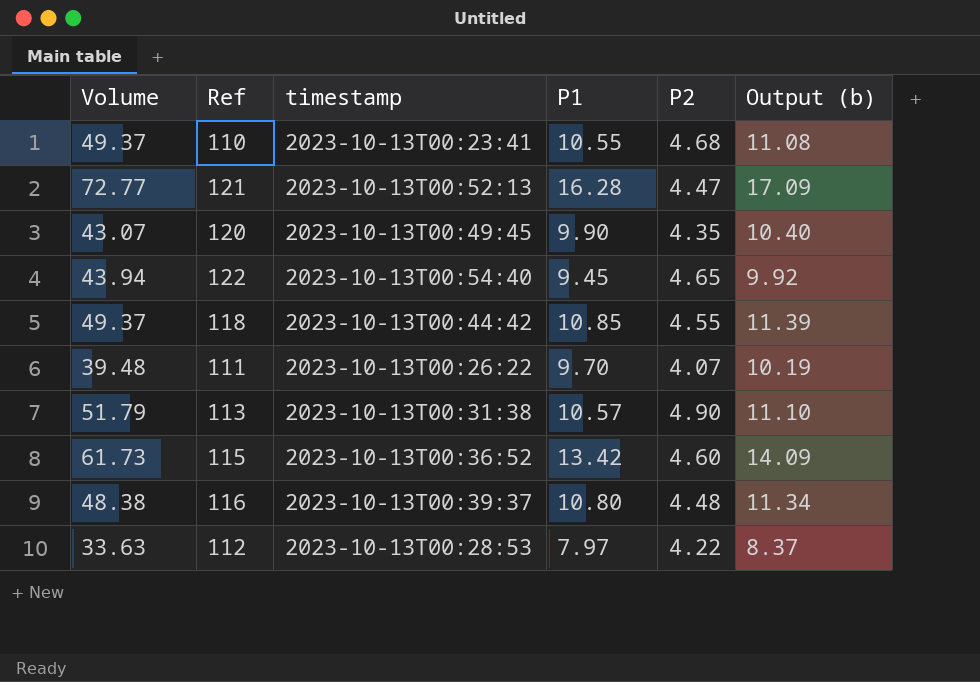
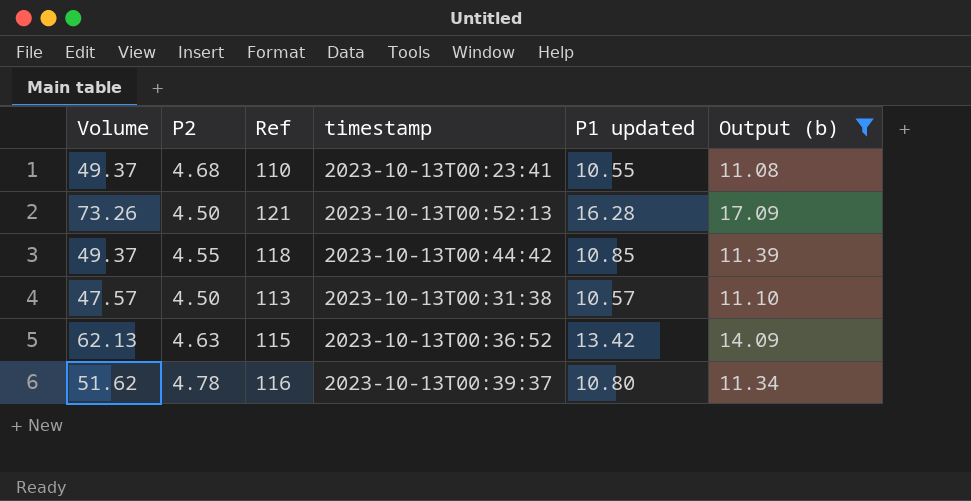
filter: none -> Output (b) >= 11.08
column P2 | position: 5 -> 2
column name: P1 -> P1 updated
121 | Volume: 72.77 -> 73.26
121 | P2: 4.47 -> 4.50
113 | Volume: 51.79 -> 47.57
113 | P2: 4.90 -> 4.50
115 | Volume: 61.73 -> 62.13
115 | P2: 4.60 -> 4.63
116 | Volume: 48.38 -> 51.62
116 | P2: 4.48 -> 4.78

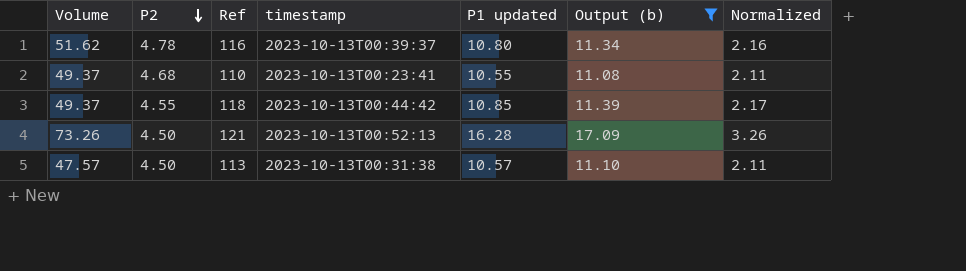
row order: none -> P2 descending
column Normalized | formula: none -> [P1 updated] * 0.2
row 115: 62.13 | 4.63 | 2023-10-13T00:36:52 | 13.42 | 14.09 -> none

